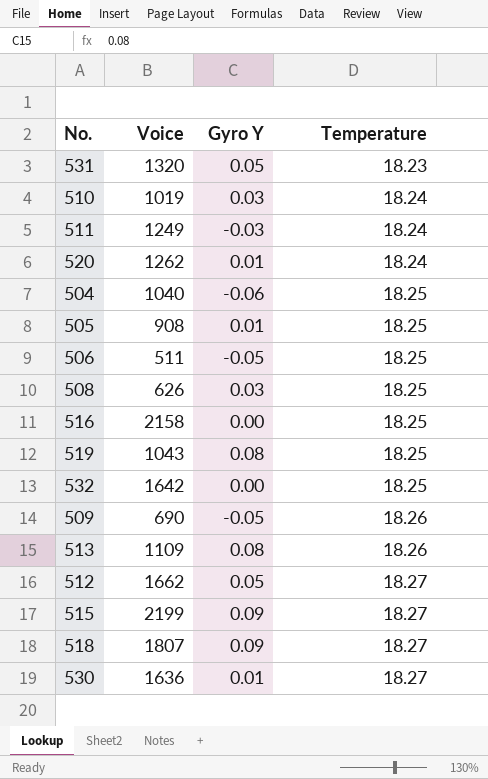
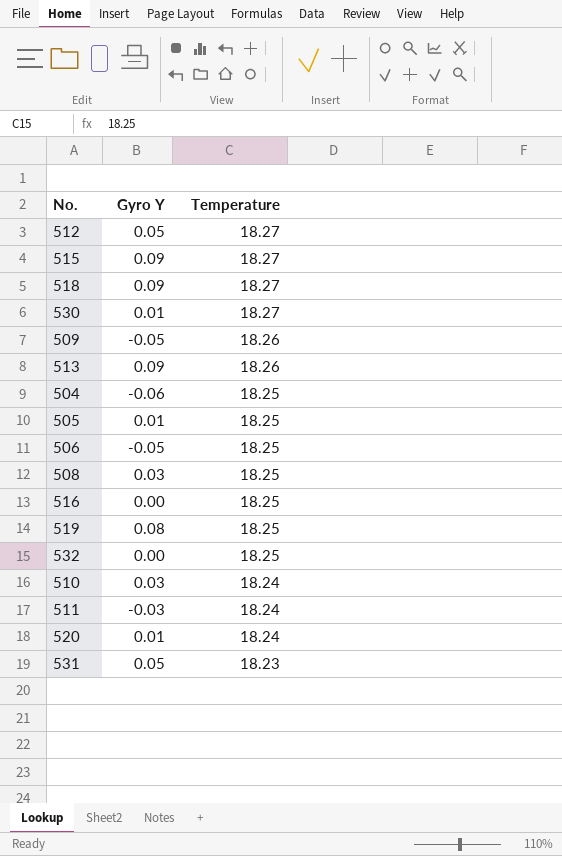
row order: Temperature ascending -> Temperature descending
column Voice | position: 2 -> none
513 | Gyro Y: 0.08 -> 0.09

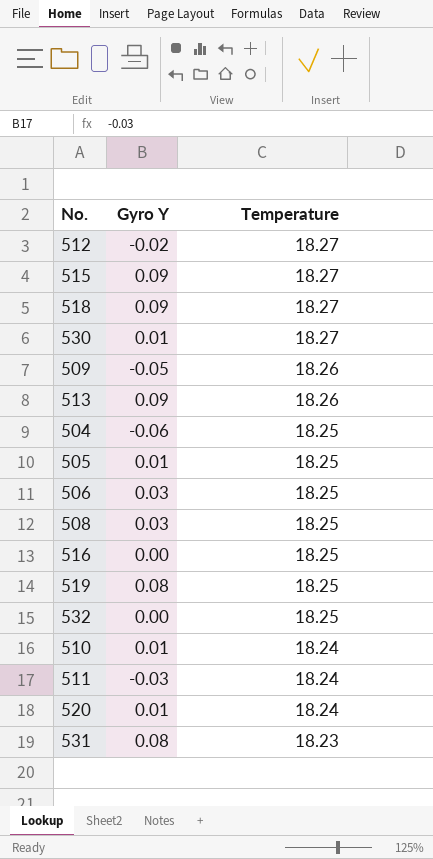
512 | Gyro Y: 0.05 -> -0.02
506 | Gyro Y: -0.05 -> 0.03
510 | Gyro Y: 0.03 -> 0.01
531 | Gyro Y: 0.05 -> 0.08

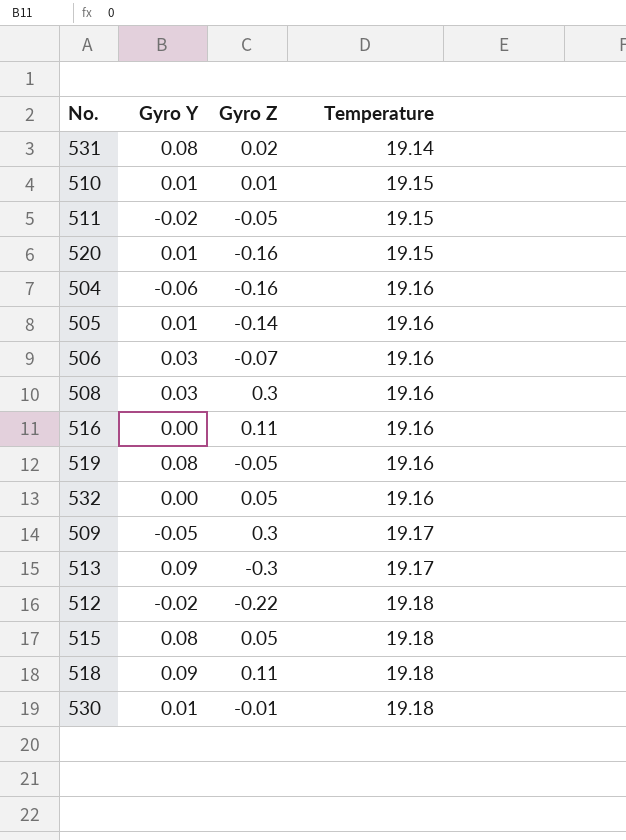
row order: Temperature descending -> Temperature ascending
column Gyro Z | position: none -> 3
531 | Temperature: 18.23 -> 19.14
510 | Temperature: 18.24 -> 19.15
511 | Gyro Y: -0.03 -> -0.02
511 | Temperature: 18.24 -> 19.15
520 | Temperature: 18.24 -> 19.15
504 | Temperature: 18.25 -> 19.16
505 | Temperature: 18.25 -> 19.16
506 | Temperature: 18.25 -> 19.16
508 | Temperature: 18.25 -> 19.16
516 | Temperature: 18.25 -> 19.16
519 | Temperature: 18.25 -> 19.16
532 | Temperature: 18.25 -> 19.16
509 | Temperature: 18.26 -> 19.17
513 | Temperature: 18.26 -> 19.17
512 | Temperature: 18.27 -> 19.18
515 | Gyro Y: 0.09 -> 0.08
515 | Temperature: 18.27 -> 19.18
518 | Temperature: 18.27 -> 19.18
530 | Temperature: 18.27 -> 19.18

